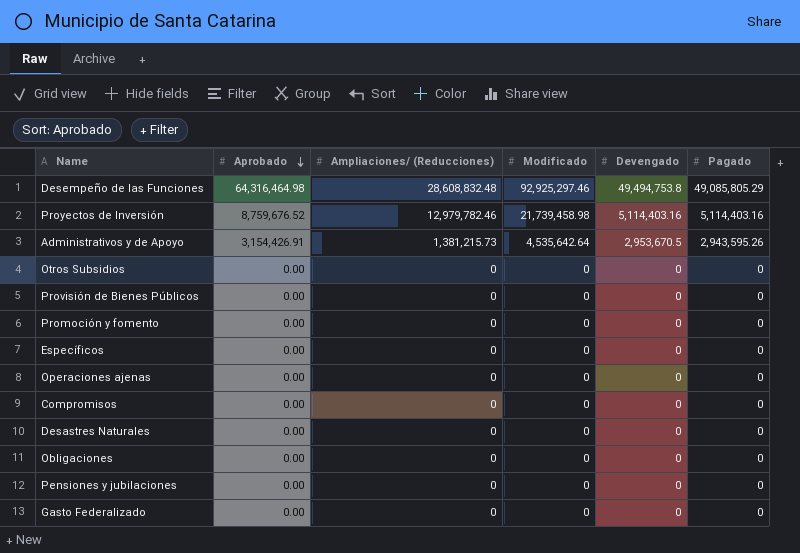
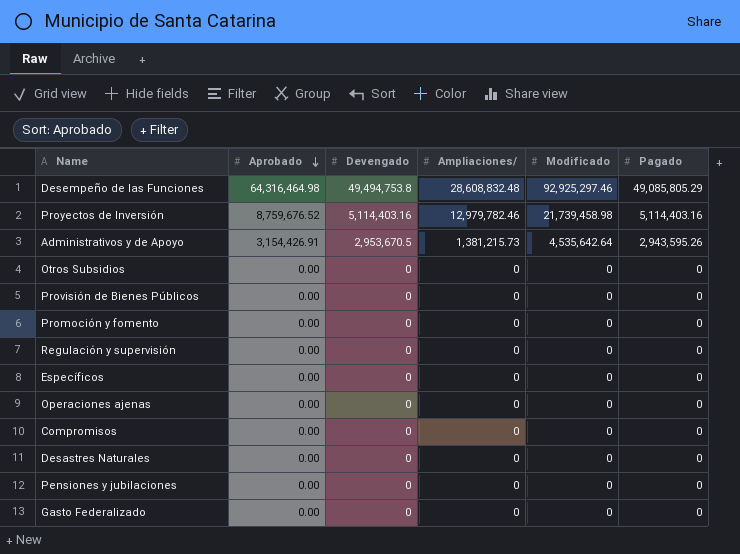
column Devengado | position: 5 -> 3
column name: Ampliaciones/ (Reducciones) -> Ampliaciones/
row Obligaciones: 0.00 | 0 | 0 | 0 | 0 -> none
row Regulación y supervisión: none -> 0.00 | 0 | 0 | 0 | 0

